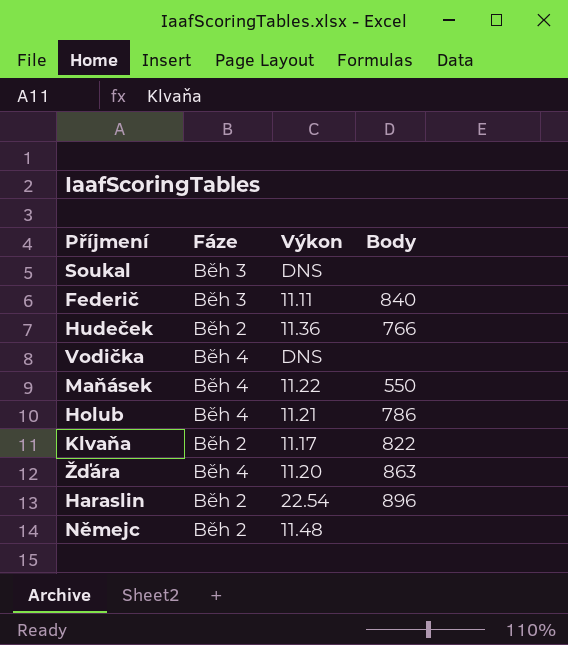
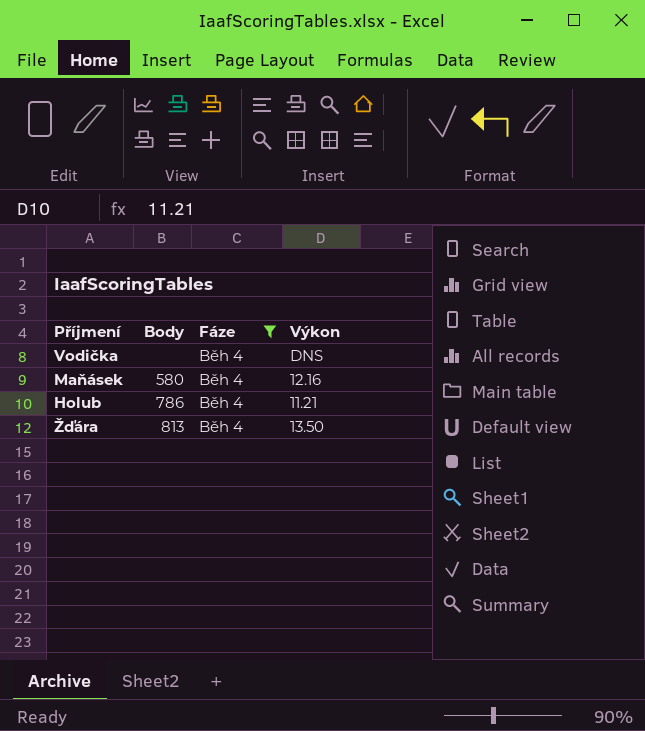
filter: none -> Fáze = Běh 4
column Body | position: 4 -> 2
Maňásek | Body: 550 -> 580
Maňásek | Výkon: 11.22 -> 12.16
Žďára | Body: 863 -> 813
Žďára | Výkon: 11.20 -> 13.50

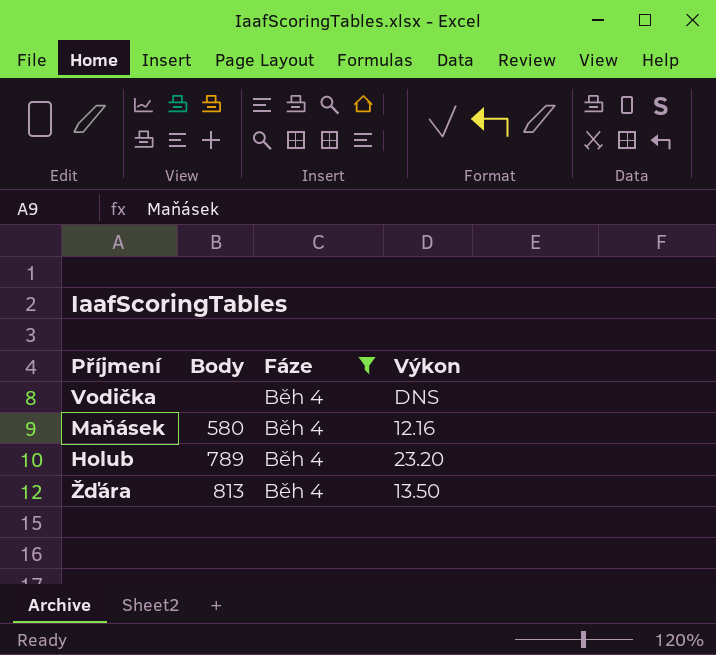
Holub | Body: 786 -> 789
Holub | Výkon: 11.21 -> 23.20

